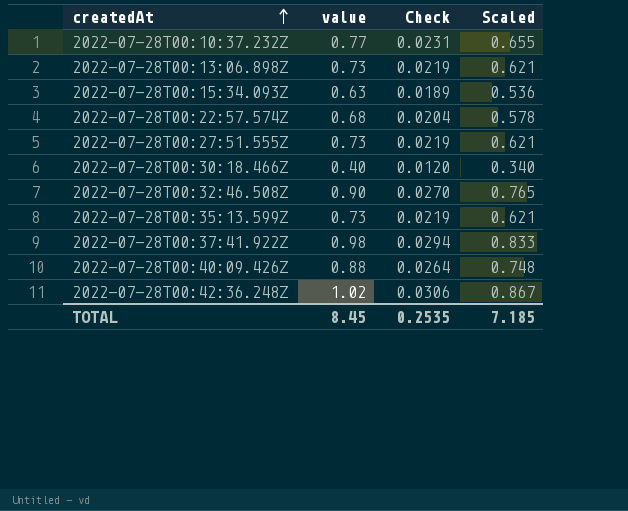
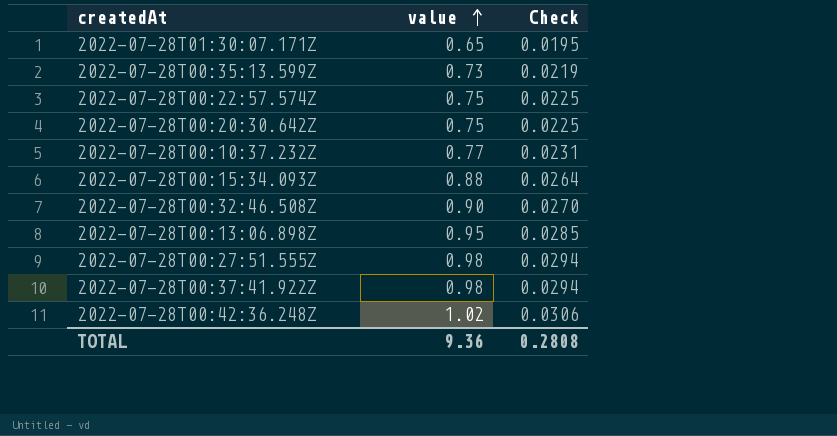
row order: createdAt ascending -> value ascending
column Scaled | formula: [value] * 0.85 -> none
row 2022-07-28T00:30:18.466Z: 0.40 | 0.0120 | 0.340 -> none
row 2022-07-28T00:40:09.426Z: 0.88 | 0.0264 | 0.748 -> none
row 2022-07-28T01:30:07.171Z: none -> 0.65 | 0.0195
2022-07-28T00:22:57.574Z | value: 0.68 -> 0.75
2022-07-28T00:22:57.574Z | Check: 0.0204 -> 0.0225
row 2022-07-28T00:20:30.642Z: none -> 0.75 | 0.0225
2022-07-28T00:15:34.093Z | value: 0.63 -> 0.88
2022-07-28T00:15:34.093Z | Check: 0.0189 -> 0.0264
2022-07-28T00:13:06.898Z | value: 0.73 -> 0.95
2022-07-28T00:13:06.898Z | Check: 0.0219 -> 0.0285
2022-07-28T00:27:51.555Z | value: 0.73 -> 0.98
2022-07-28T00:27:51.555Z | Check: 0.0219 -> 0.0294
TOTAL | value: 8.45 -> 9.36
TOTAL | Check: 0.2535 -> 0.2808

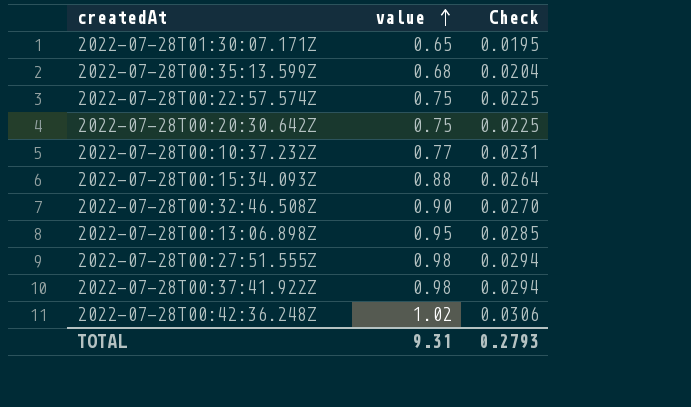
2022-07-28T00:35:13.599Z | value: 0.73 -> 0.68
2022-07-28T00:35:13.599Z | Check: 0.0219 -> 0.0204
TOTAL | value: 9.36 -> 9.31
TOTAL | Check: 0.2808 -> 0.2793

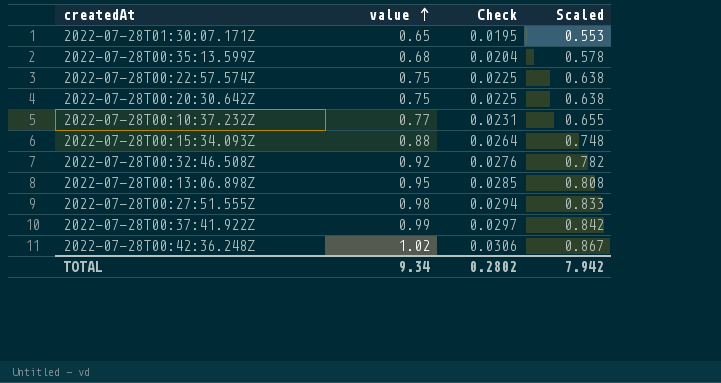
column Scaled | formula: none -> [value] * 0.85
2022-07-28T00:32:46.508Z | value: 0.90 -> 0.92
2022-07-28T00:32:46.508Z | Check: 0.0270 -> 0.0276
2022-07-28T00:37:41.922Z | value: 0.98 -> 0.99
2022-07-28T00:37:41.922Z | Check: 0.0294 -> 0.0297
TOTAL | value: 9.31 -> 9.34
TOTAL | Check: 0.2793 -> 0.2802

